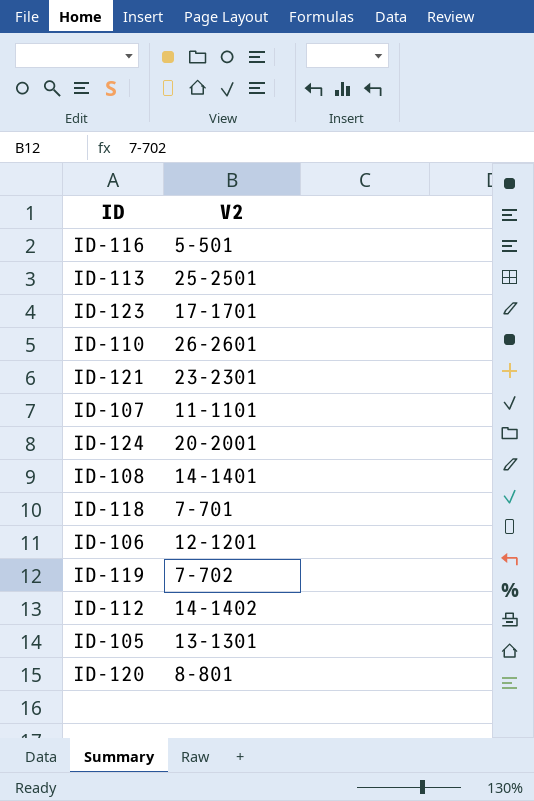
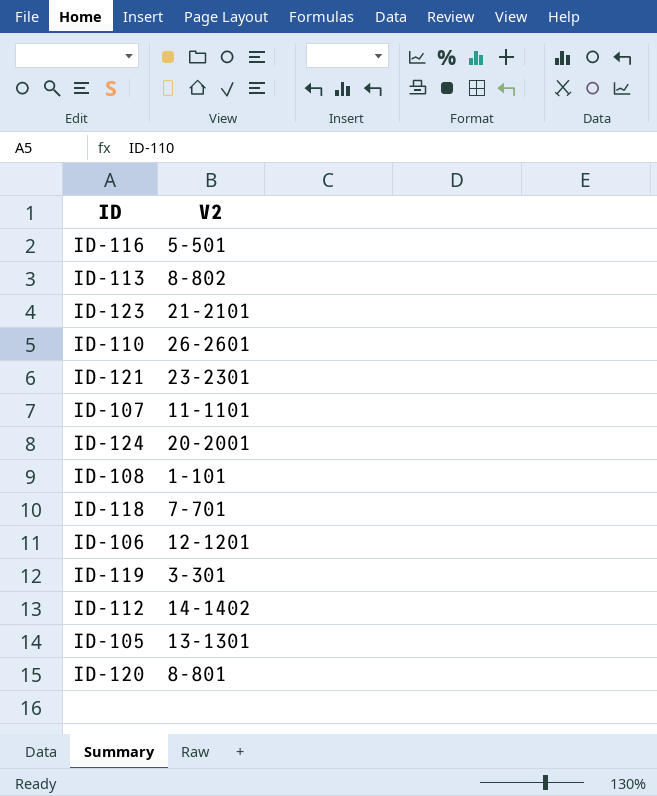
ID-113 | V2: 25-2501 -> 8-802
ID-123 | V2: 17-1701 -> 21-2101
ID-108 | V2: 14-1401 -> 1-101
ID-119 | V2: 7-702 -> 3-301

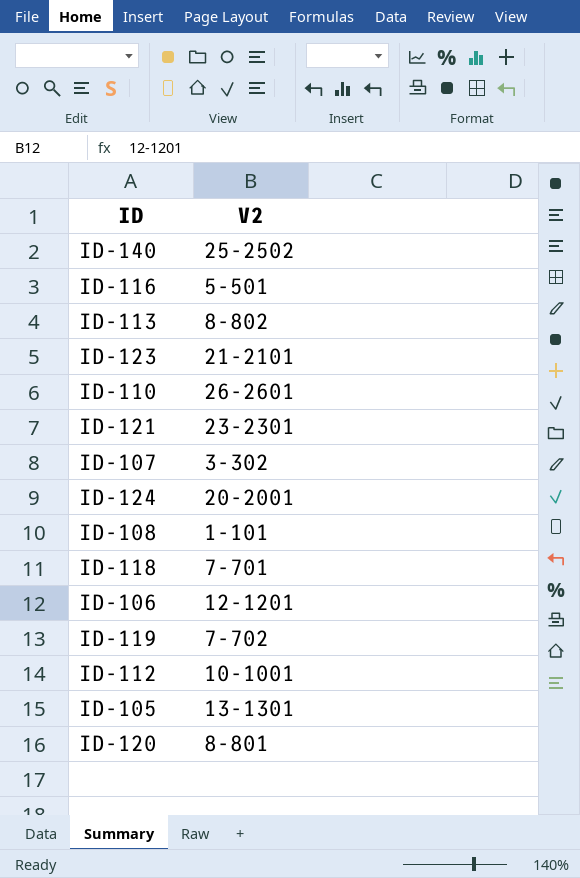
row ID-140: none -> 25-2502
ID-107 | V2: 11-1101 -> 3-302
ID-119 | V2: 3-301 -> 7-702
ID-112 | V2: 14-1402 -> 10-1001

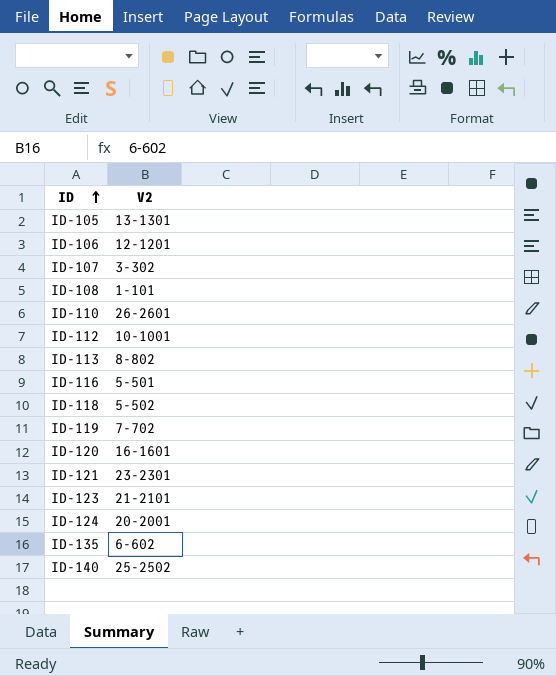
row order: none -> ID ascending
ID-118 | V2: 7-701 -> 5-502
ID-120 | V2: 8-801 -> 16-1601
row ID-135: none -> 6-602

